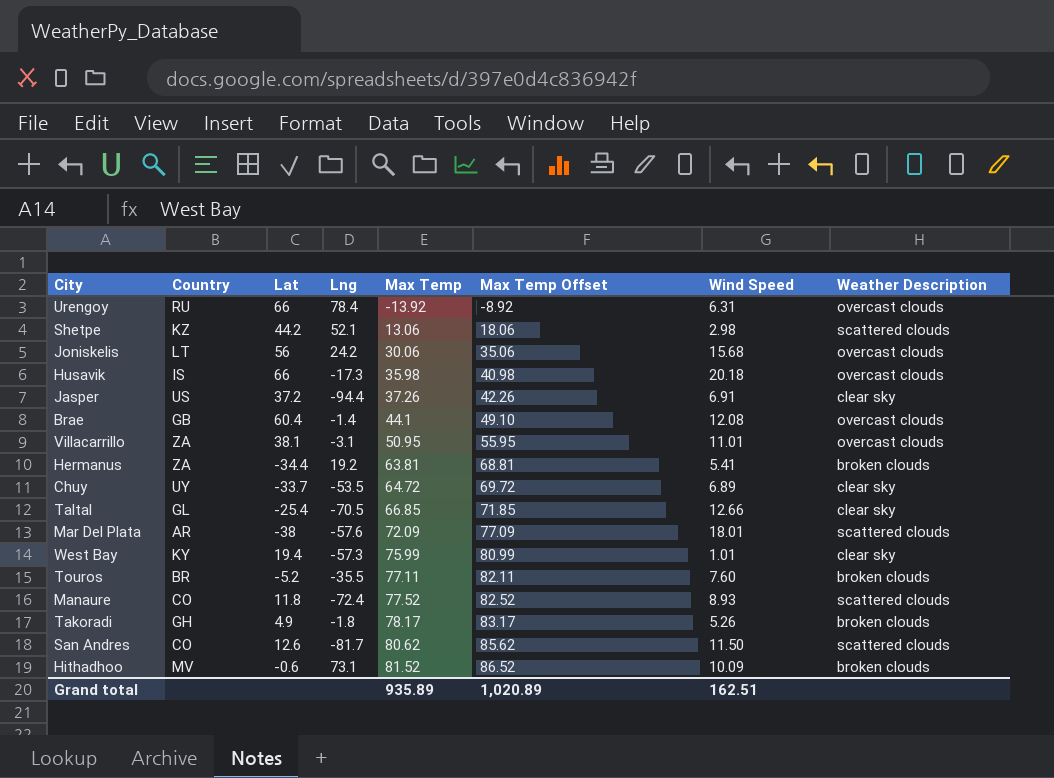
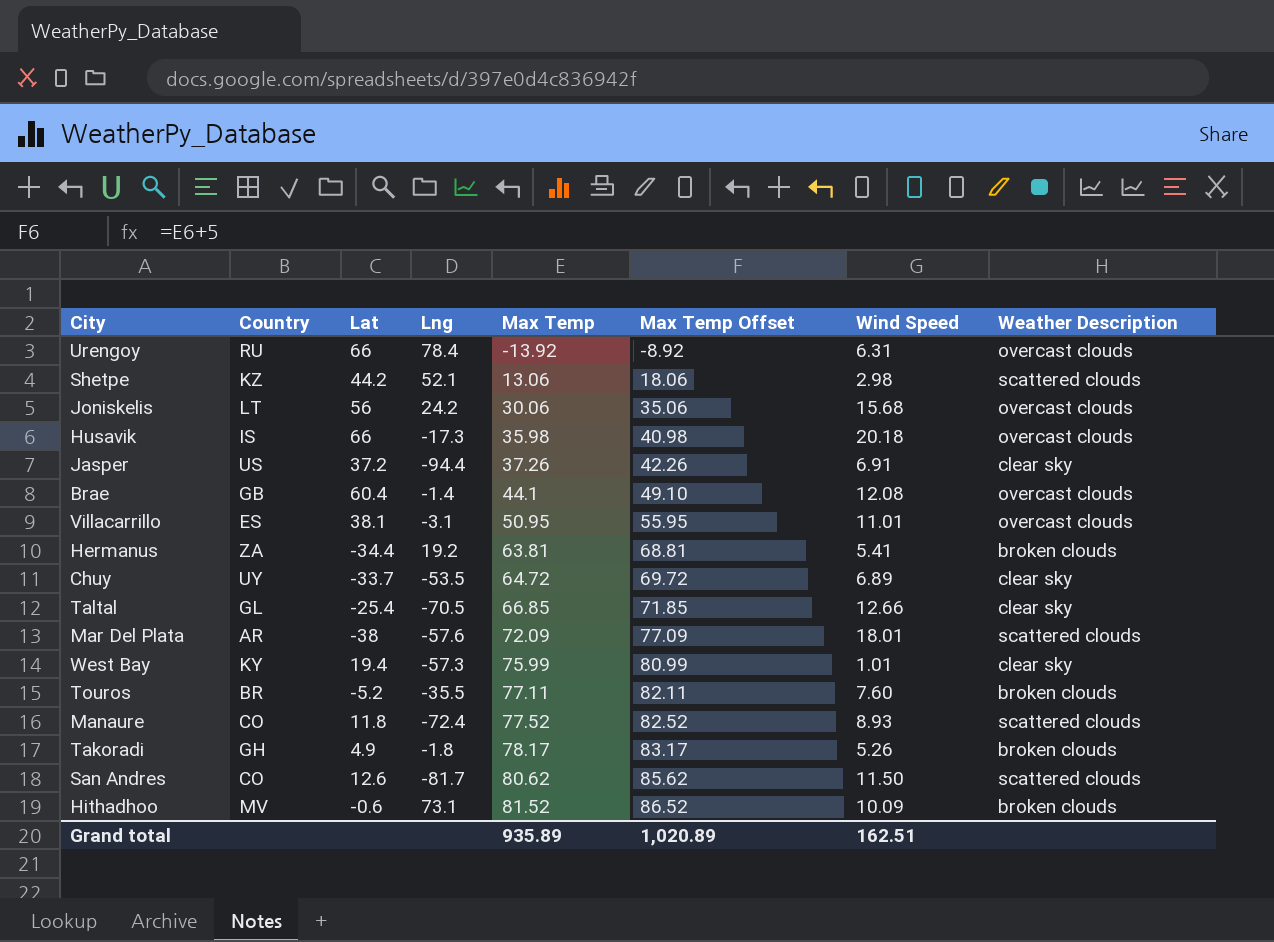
Villacarrillo | Country: ZA -> ES

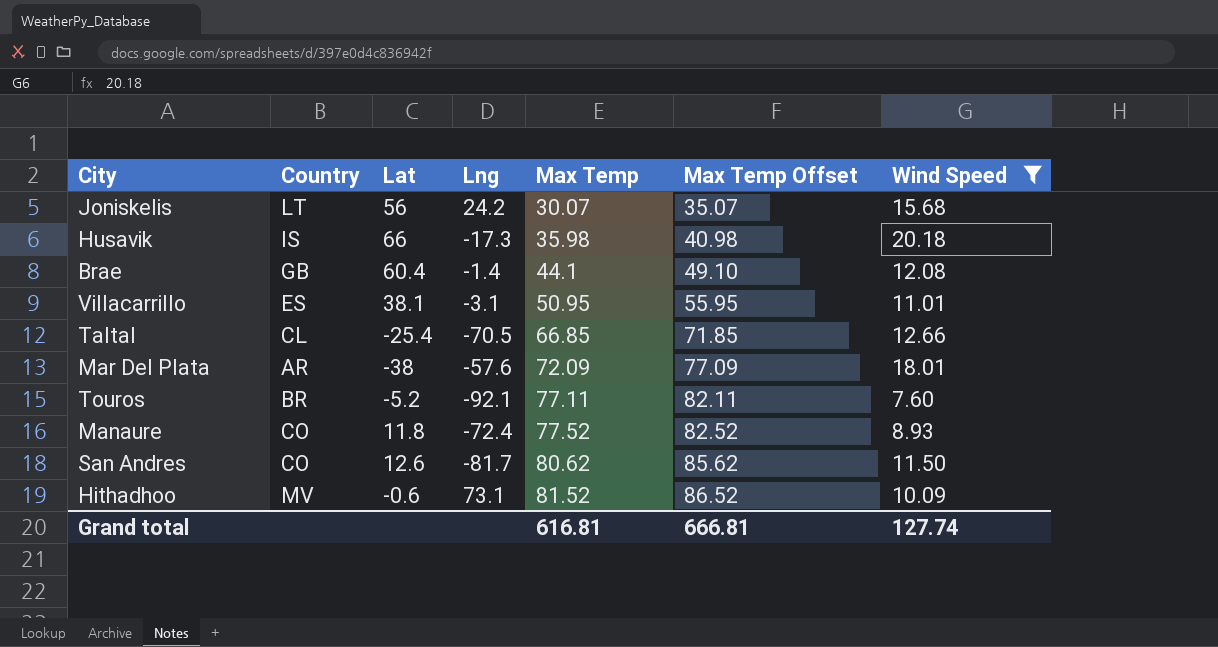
filter: none -> Wind Speed >= 7.60
column Weather Description | position: 8 -> none
Joniskelis | Max Temp: 30.06 -> 30.07
Joniskelis | Max Temp Offset: 35.06 -> 35.07
Taltal | Country: GL -> CL
Touros | Lng: -35.5 -> -92.1
Grand total | Max Temp: 935.89 -> 616.81
Grand total | Max Temp Offset: 1,020.89 -> 666.81
Grand total | Wind Speed: 162.51 -> 127.74

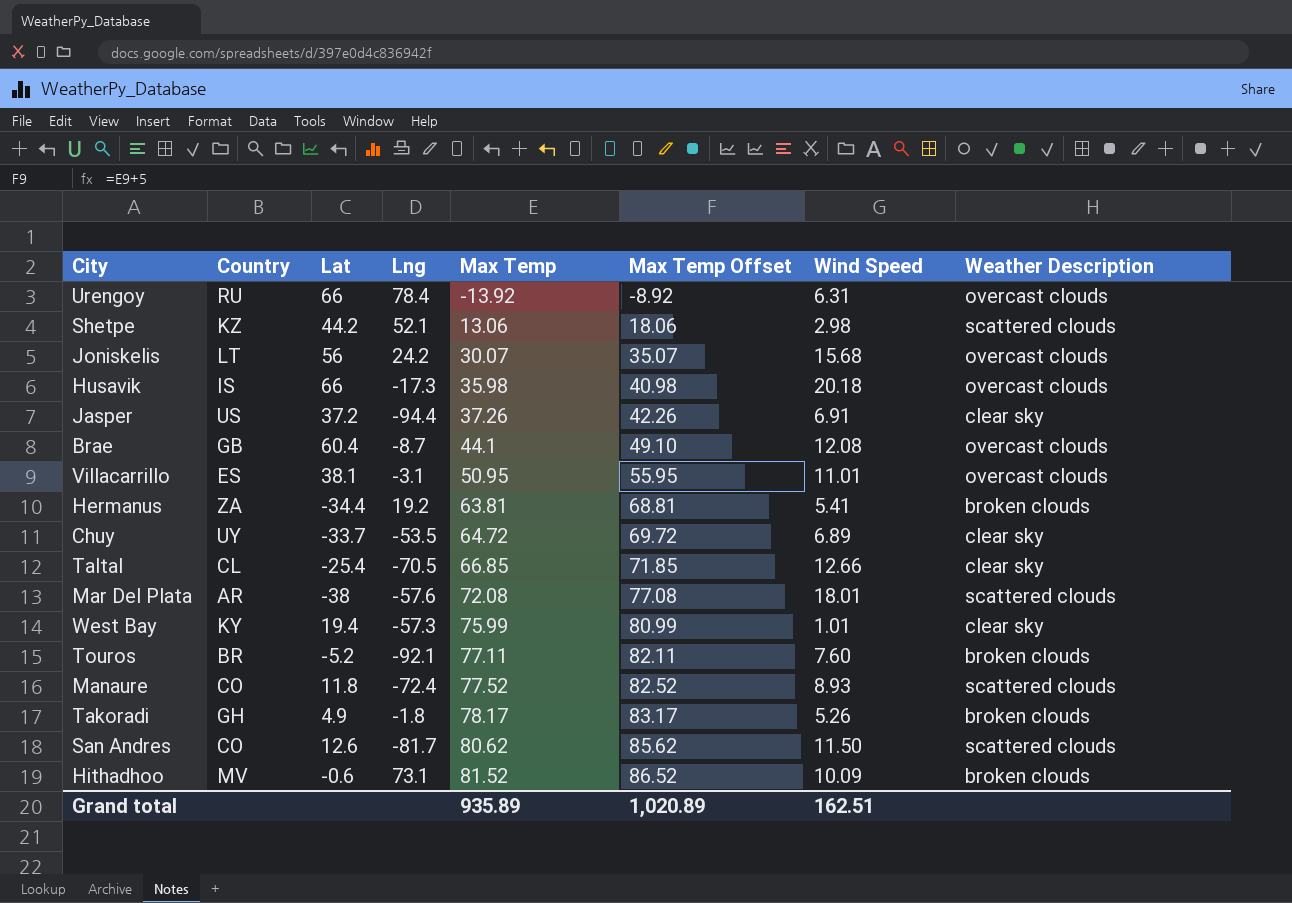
filter: Wind Speed >= 7.60 -> none
column Weather Description | position: none -> 8
Brae | Lng: -1.4 -> -8.7
Mar Del Plata | Max Temp: 72.09 -> 72.08
Mar Del Plata | Max Temp Offset: 77.09 -> 77.08
Grand total | Max Temp: 616.81 -> 935.89
Grand total | Max Temp Offset: 666.81 -> 1,020.89
Grand total | Wind Speed: 127.74 -> 162.51

